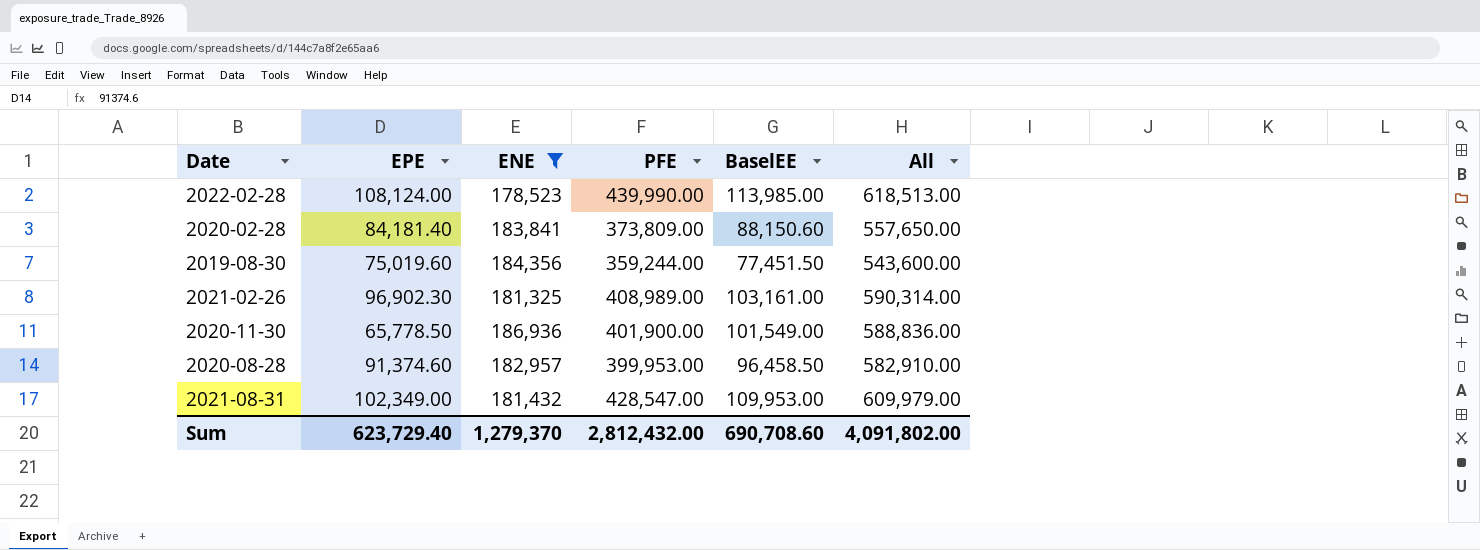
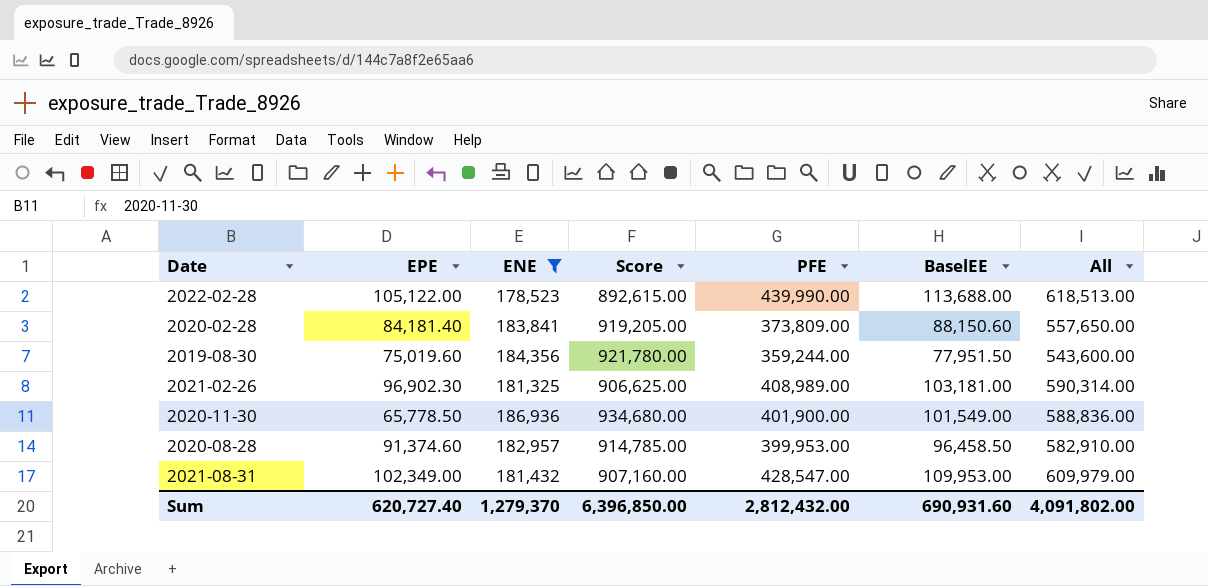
column Score | formula: none -> [ENE] * 5
2022-02-28 | EPE: 108,124.00 -> 105,122.00
2022-02-28 | BaselEE: 113,985.00 -> 113,688.00
2019-08-30 | BaselEE: 77,451.50 -> 77,951.50
2021-02-26 | BaselEE: 103,161.00 -> 103,181.00
Sum | EPE: 623,729.40 -> 620,727.40
Sum | BaselEE: 690,708.60 -> 690,931.60

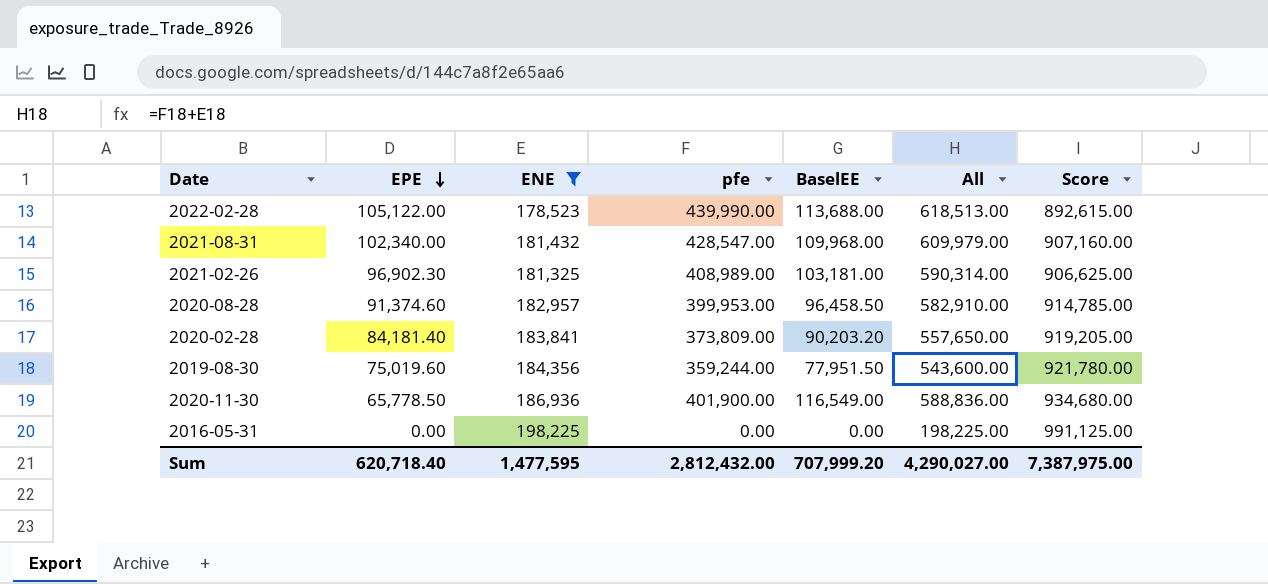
row order: none -> EPE descending
column name: PFE -> pfe
column Score | position: 4 -> 7
2021-08-31 | EPE: 102,349.00 -> 102,340.00
2021-08-31 | BaselEE: 109,953.00 -> 109,968.00
2020-02-28 | BaselEE: 88,150.60 -> 90,203.20
2020-11-30 | BaselEE: 101,549.00 -> 116,549.00
row 2016-05-31: none -> 0.00 | 198,225 | 0.00 | 0.00 | 198,225.00 | 991,125.00
Sum | EPE: 620,727.40 -> 620,718.40
Sum | ENE: 1,279,370 -> 1,477,595
Sum | BaselEE: 690,931.60 -> 707,999.20
Sum | All: 4,091,802.00 -> 4,290,027.00
Sum | Score: 6,396,850.00 -> 7,387,975.00

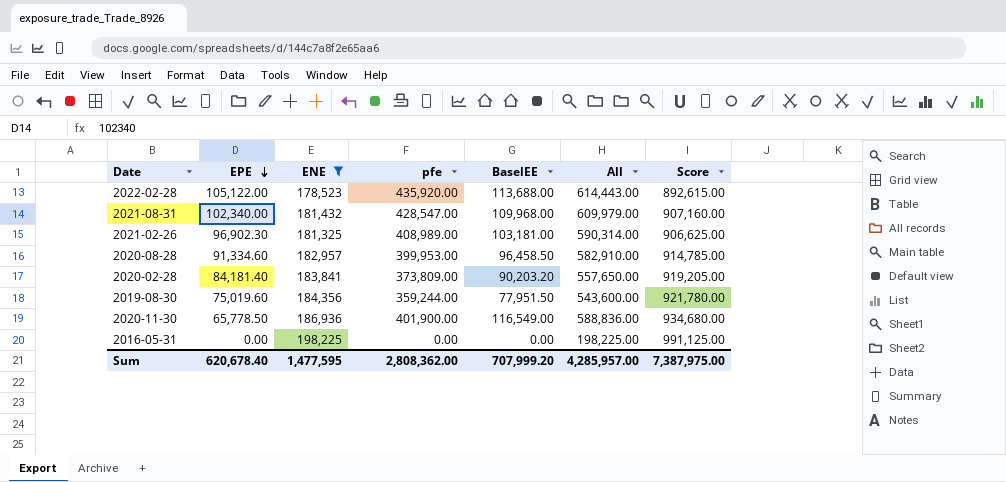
2022-02-28 | pfe: 439,990.00 -> 435,920.00
2022-02-28 | All: 618,513.00 -> 614,443.00
2020-08-28 | EPE: 91,374.60 -> 91,334.60
Sum | EPE: 620,718.40 -> 620,678.40
Sum | pfe: 2,812,432.00 -> 2,808,362.00
Sum | All: 4,290,027.00 -> 4,285,957.00

